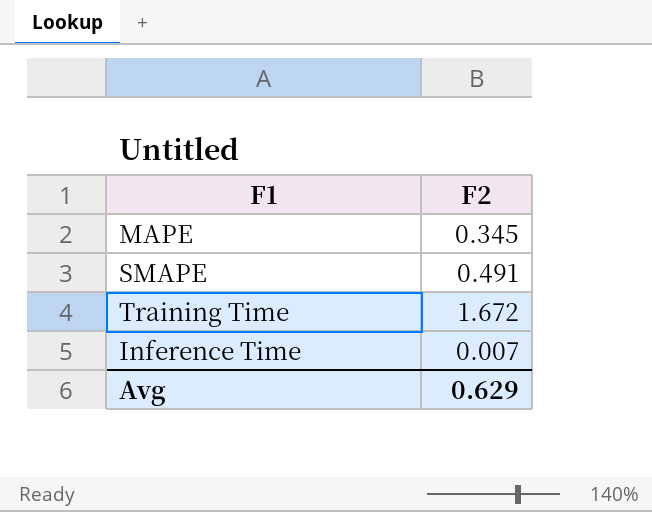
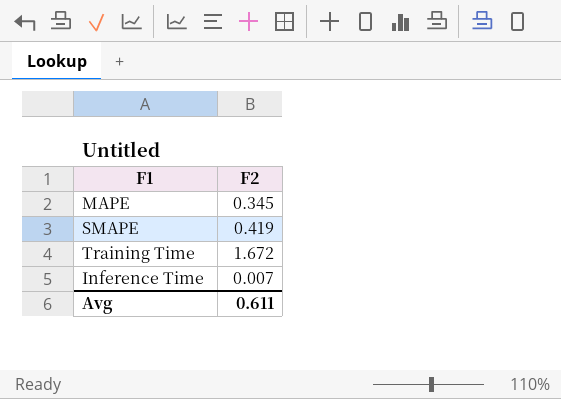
SMAPE | F2: 0.491 -> 0.419
Avg | F2: 0.629 -> 0.611

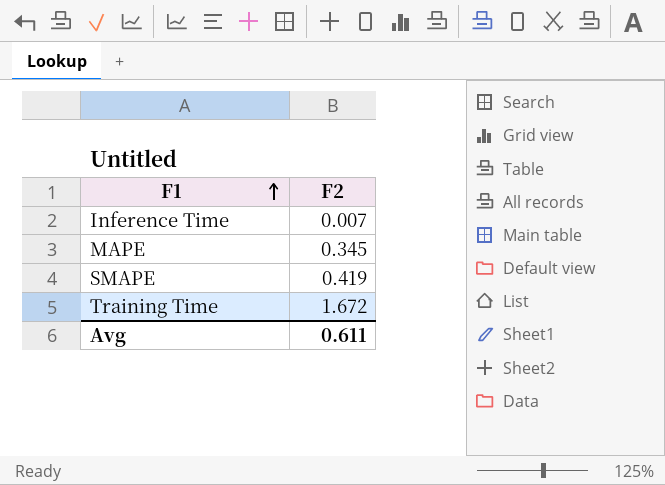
row order: none -> F1 ascending

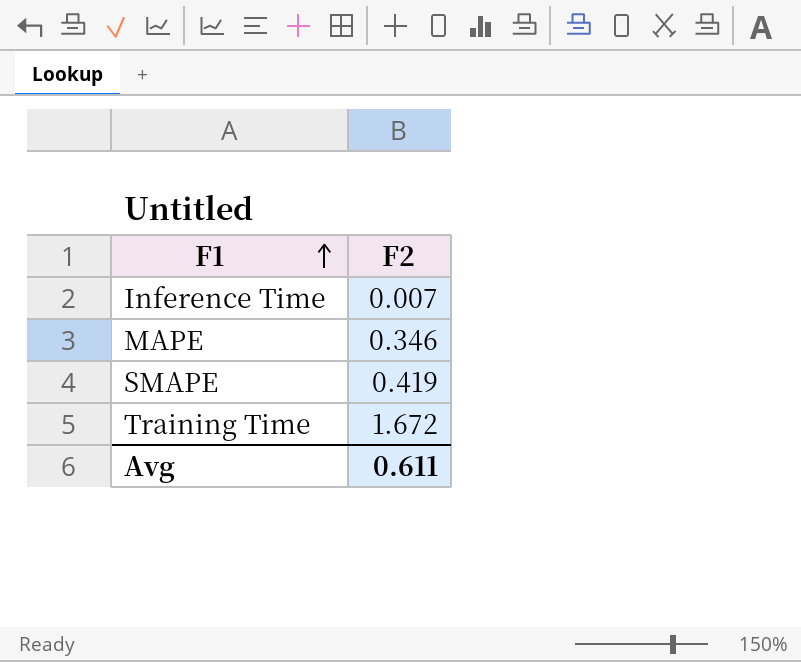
MAPE | F2: 0.345 -> 0.346

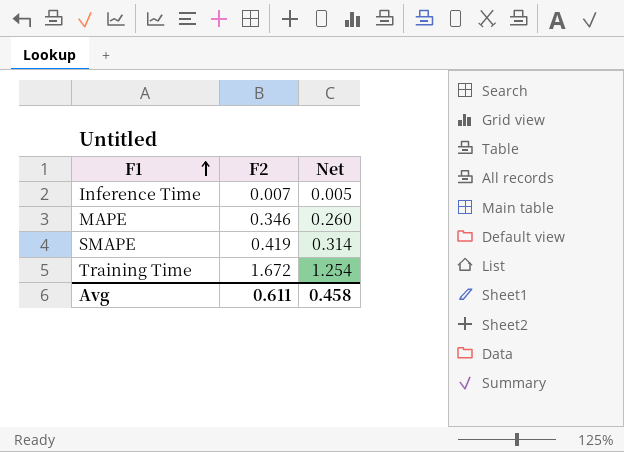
column Net | formula: none -> [F2] * 0.75

